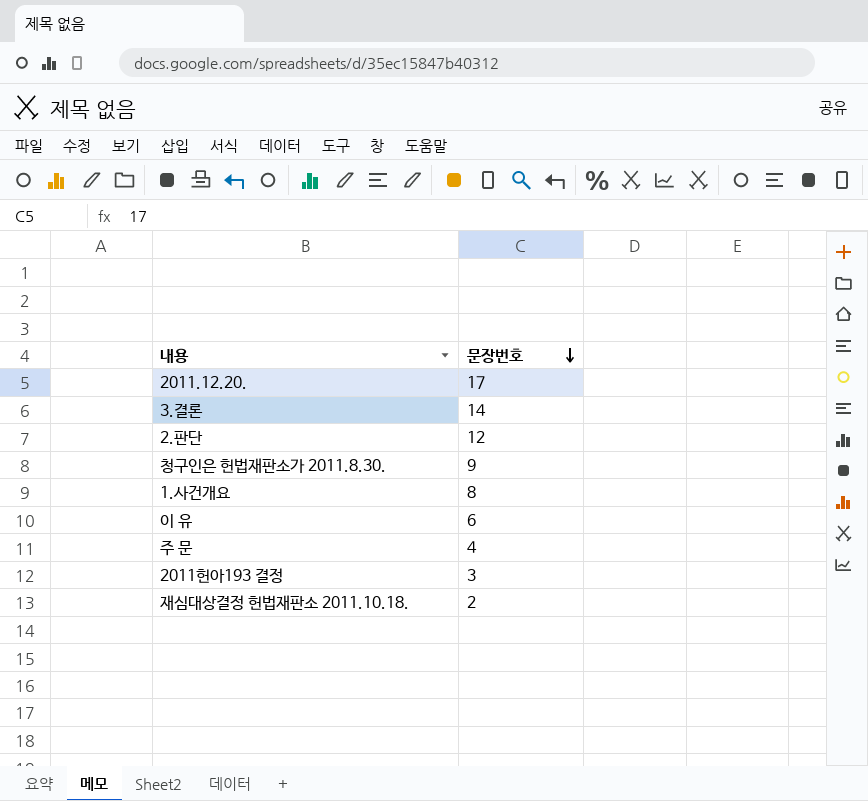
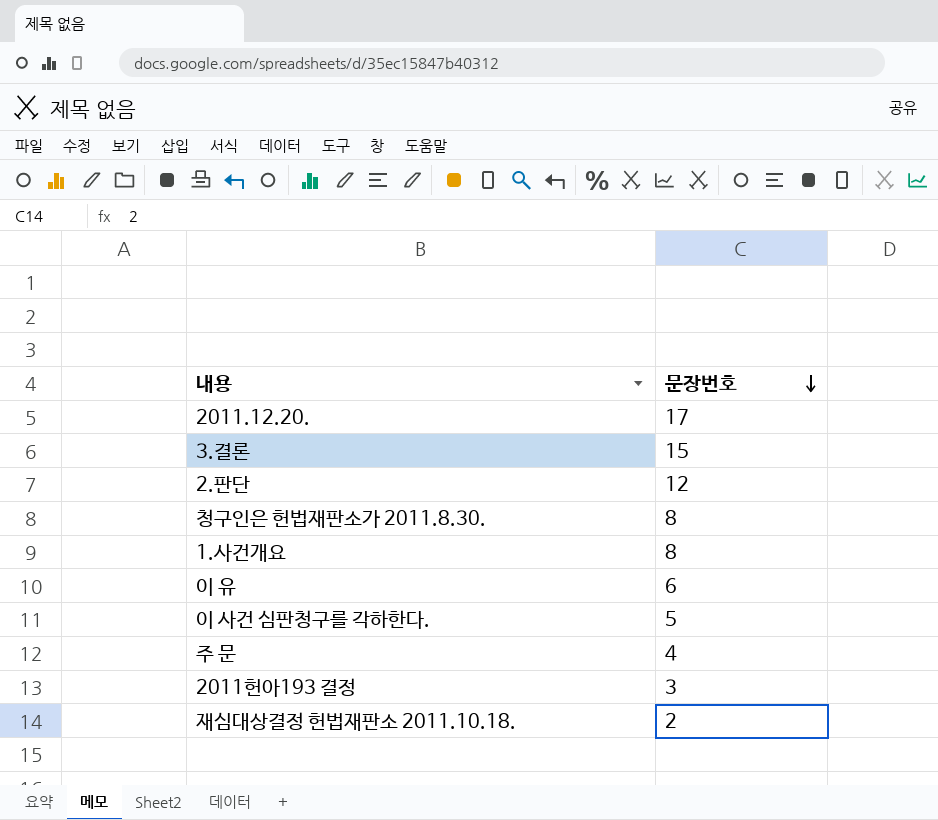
3.결론 | 문장번호: 14 -> 15
청구인은 헌법재판소가 2011.8.30. | 문장번호: 9 -> 8
row 이 사건 심판청구를 각하한다.: none -> 5

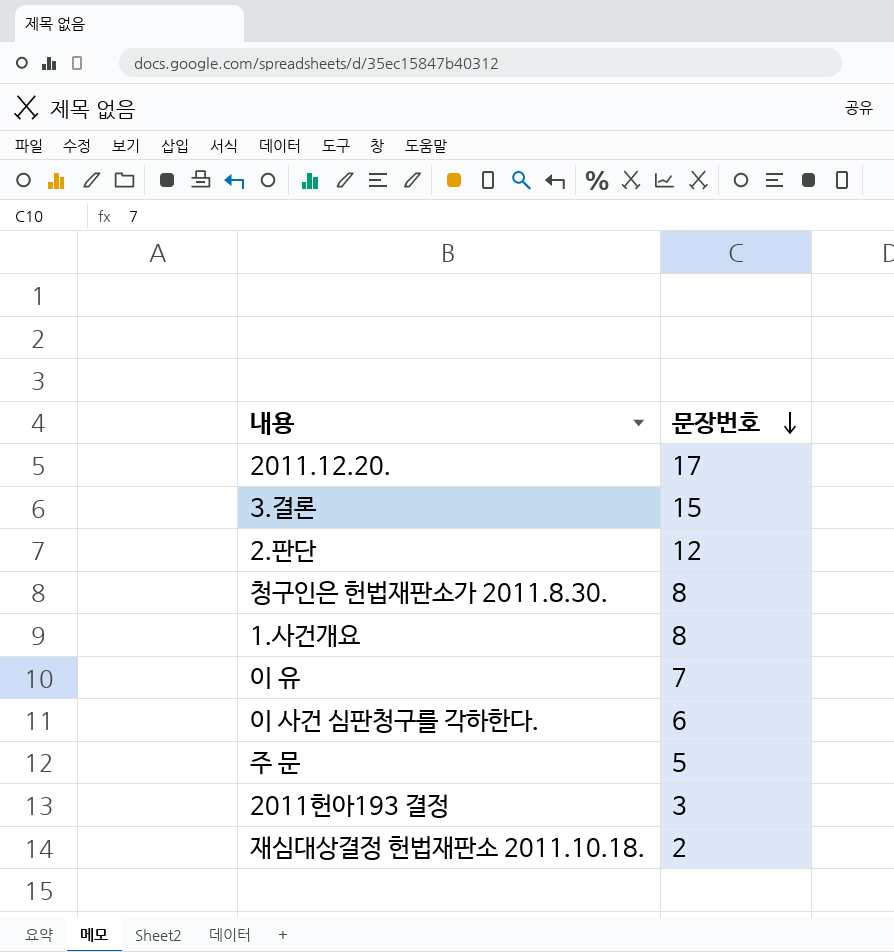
이 유 | 문장번호: 6 -> 7
이 사건 심판청구를 각하한다. | 문장번호: 5 -> 6
주 문 | 문장번호: 4 -> 5

